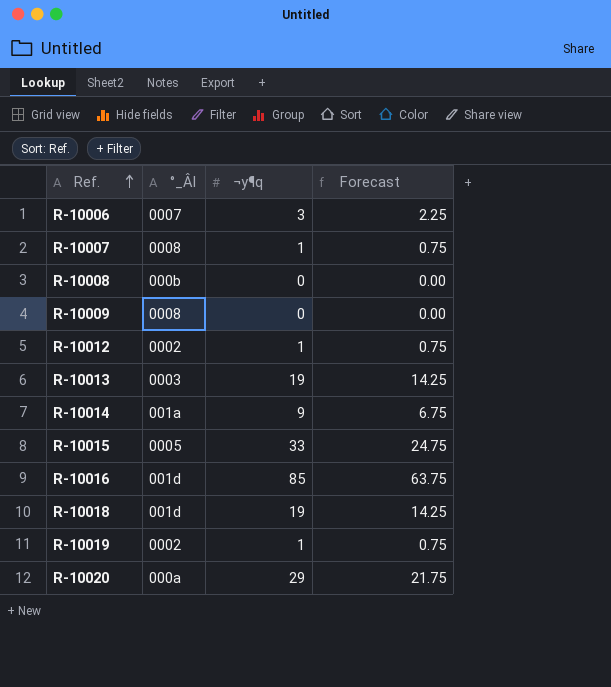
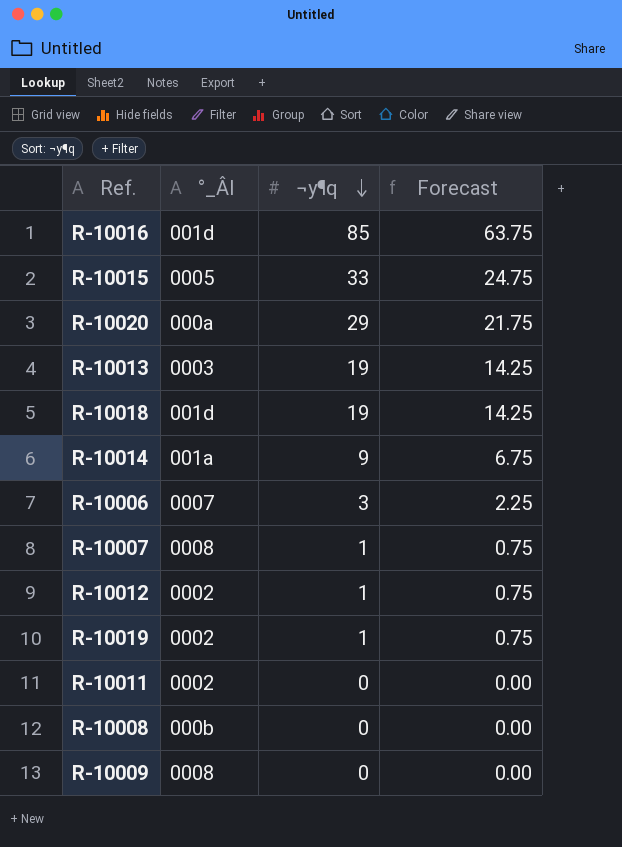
row order: Ref. ascending -> ¬y¶q descending
row R-10011: none -> 0002 | 0 | 0.00

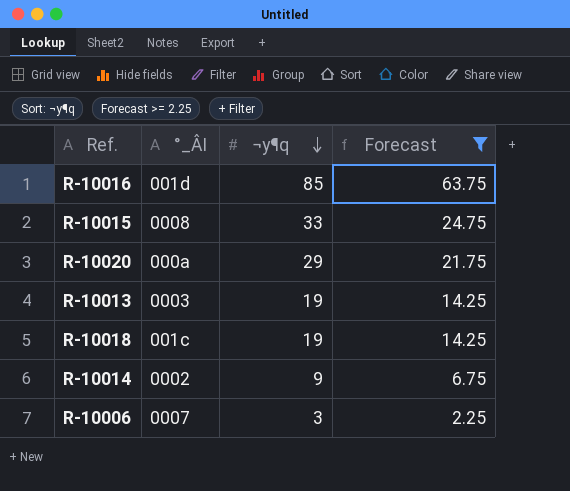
filter: none -> Forecast >= 2.25
R-10015 | °_ÂI: 0005 -> 0008
R-10018 | °_ÂI: 001d -> 001c
R-10014 | °_ÂI: 001a -> 0002

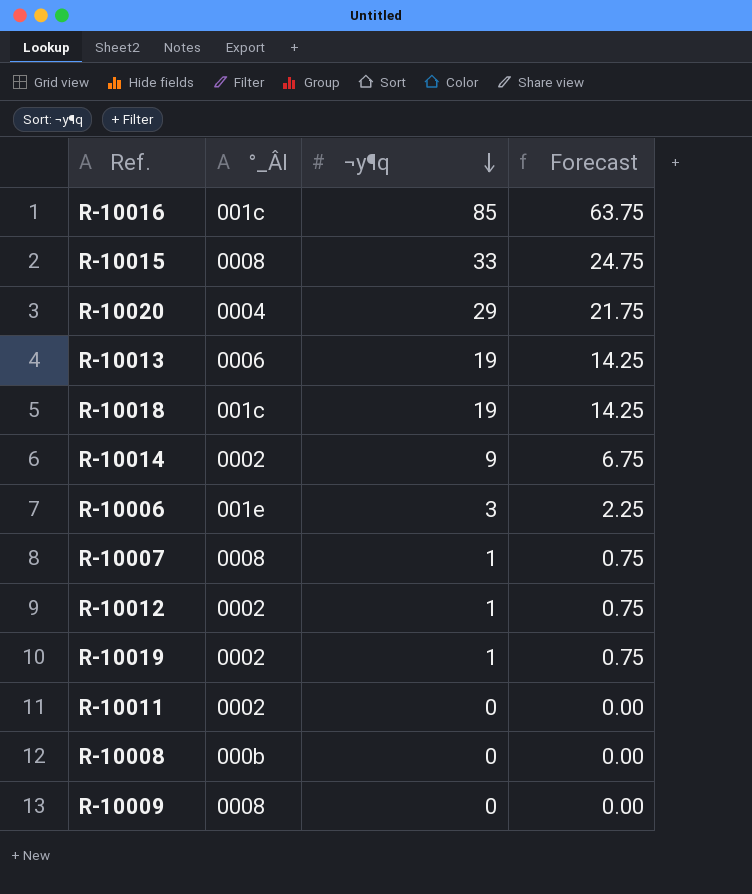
filter: Forecast >= 2.25 -> none
R-10016 | °_ÂI: 001d -> 001c
R-10020 | °_ÂI: 000a -> 0004
R-10013 | °_ÂI: 0003 -> 0006
R-10006 | °_ÂI: 0007 -> 001e

